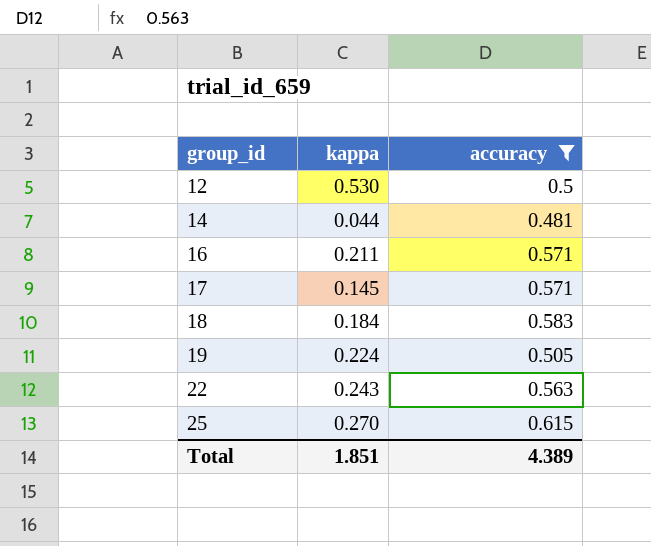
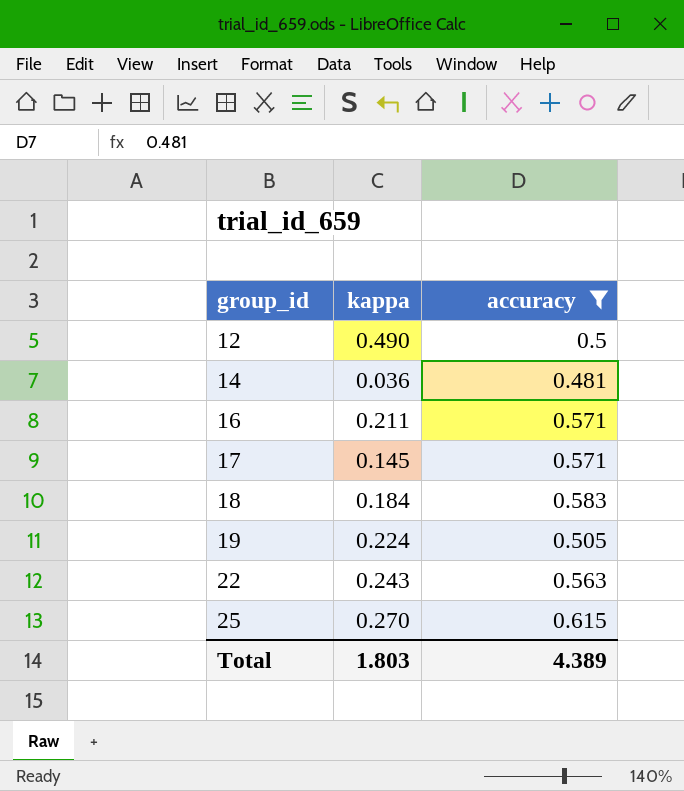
12 | kappa: 0.530 -> 0.490
14 | kappa: 0.044 -> 0.036
Total | kappa: 1.851 -> 1.803

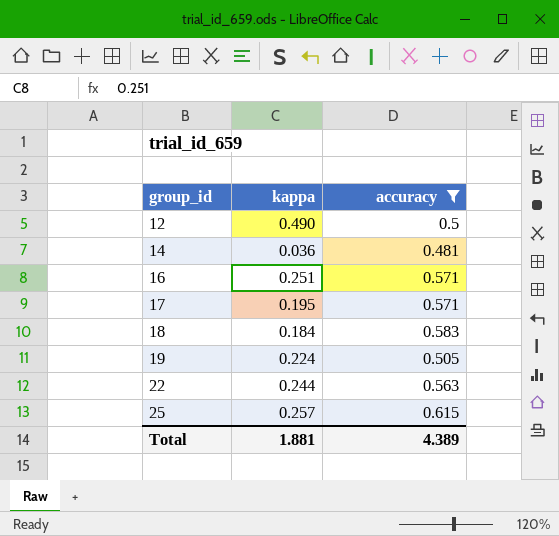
16 | kappa: 0.211 -> 0.251
17 | kappa: 0.145 -> 0.195
22 | kappa: 0.243 -> 0.244
25 | kappa: 0.270 -> 0.257
Total | kappa: 1.803 -> 1.881

